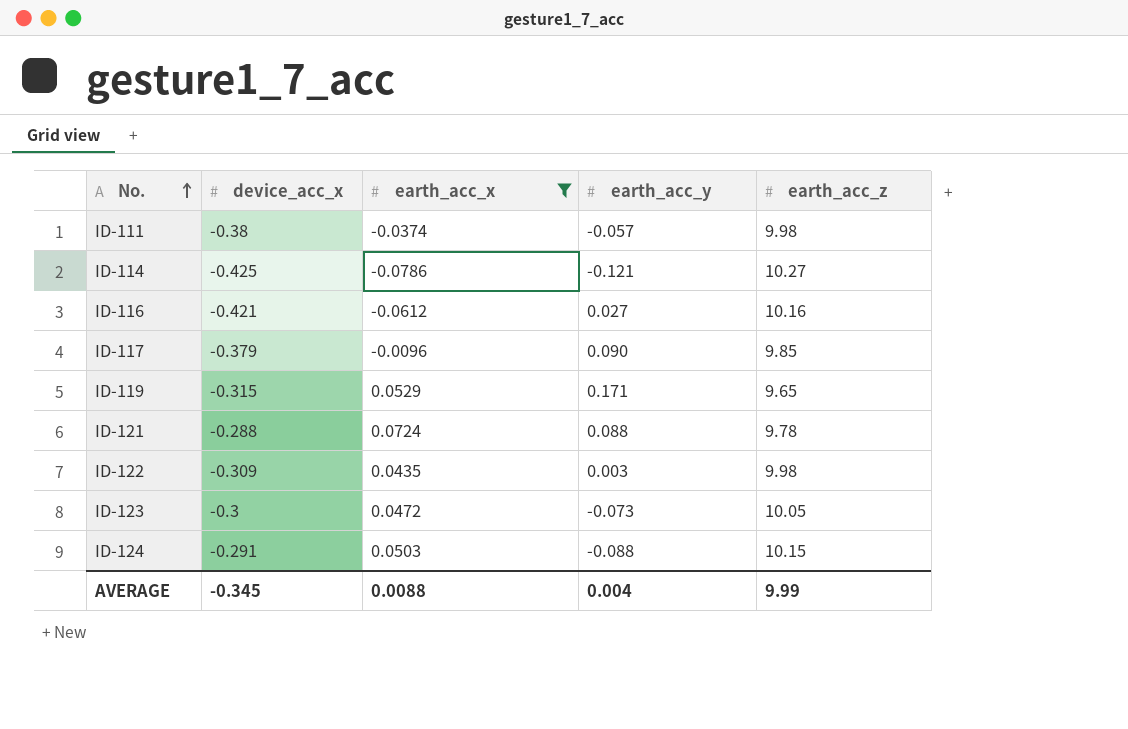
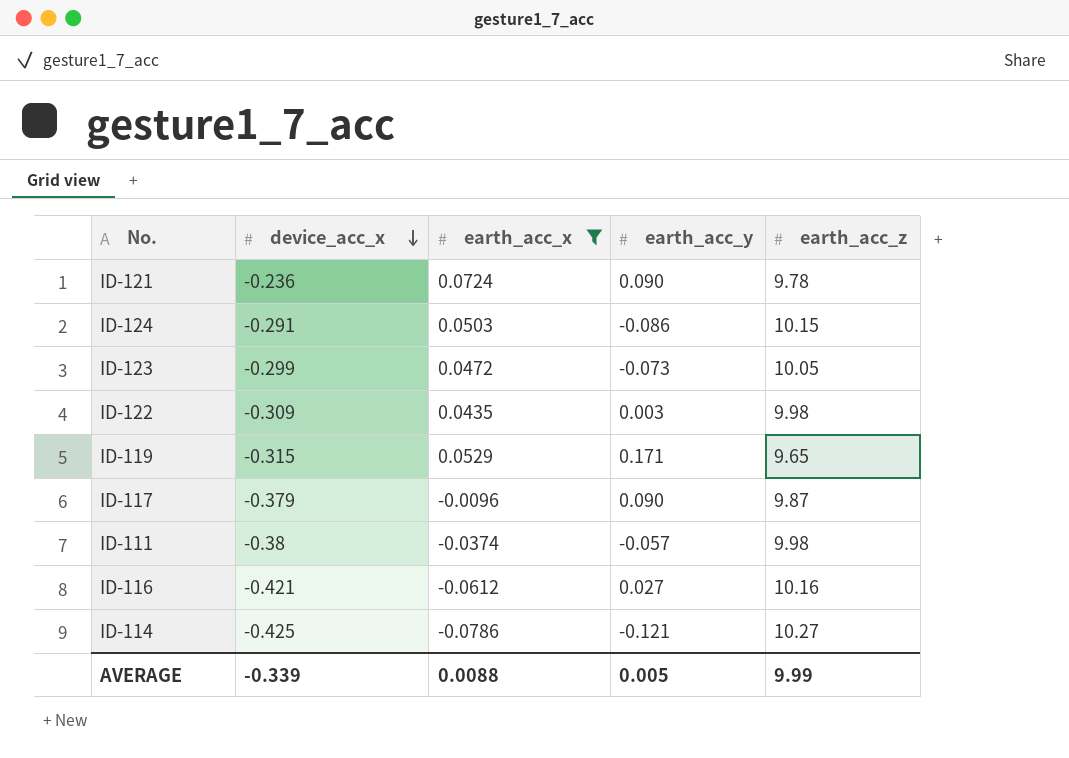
row order: No. ascending -> device_acc_x descending
ID-121 | device_acc_x: -0.288 -> -0.236
ID-121 | earth_acc_y: 0.088 -> 0.090
ID-124 | earth_acc_y: -0.088 -> -0.086
ID-123 | device_acc_x: -0.3 -> -0.299
ID-117 | earth_acc_z: 9.85 -> 9.87
AVERAGE | device_acc_x: -0.345 -> -0.339
AVERAGE | earth_acc_y: 0.004 -> 0.005

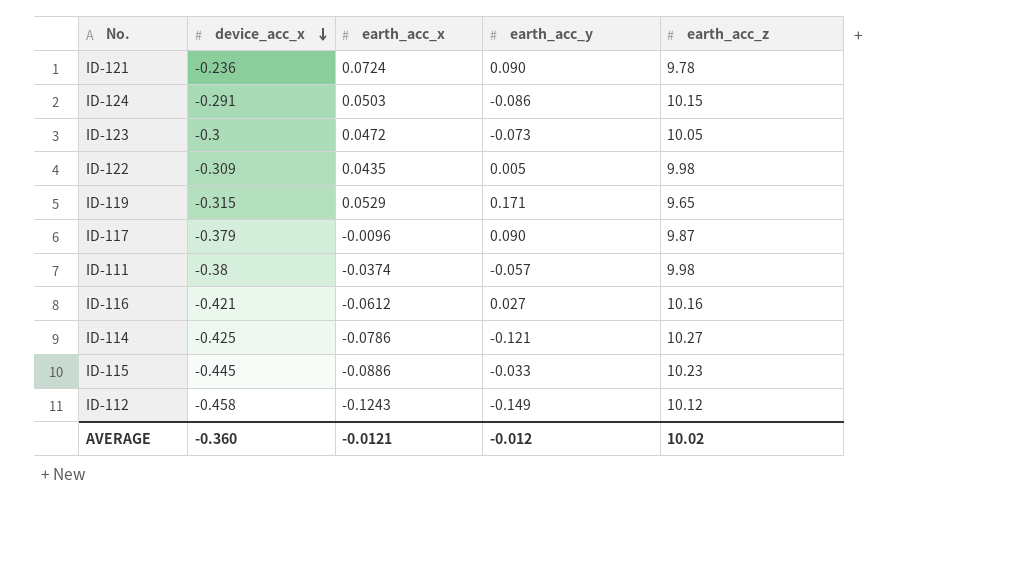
filter: earth_acc_x >= -0.0786 -> none
ID-123 | device_acc_x: -0.299 -> -0.3
ID-122 | earth_acc_y: 0.003 -> 0.005
AVERAGE | device_acc_x: -0.339 -> -0.360
AVERAGE | earth_acc_x: 0.0088 -> -0.0121
AVERAGE | earth_acc_y: 0.005 -> -0.012
AVERAGE | earth_acc_z: 9.99 -> 10.02

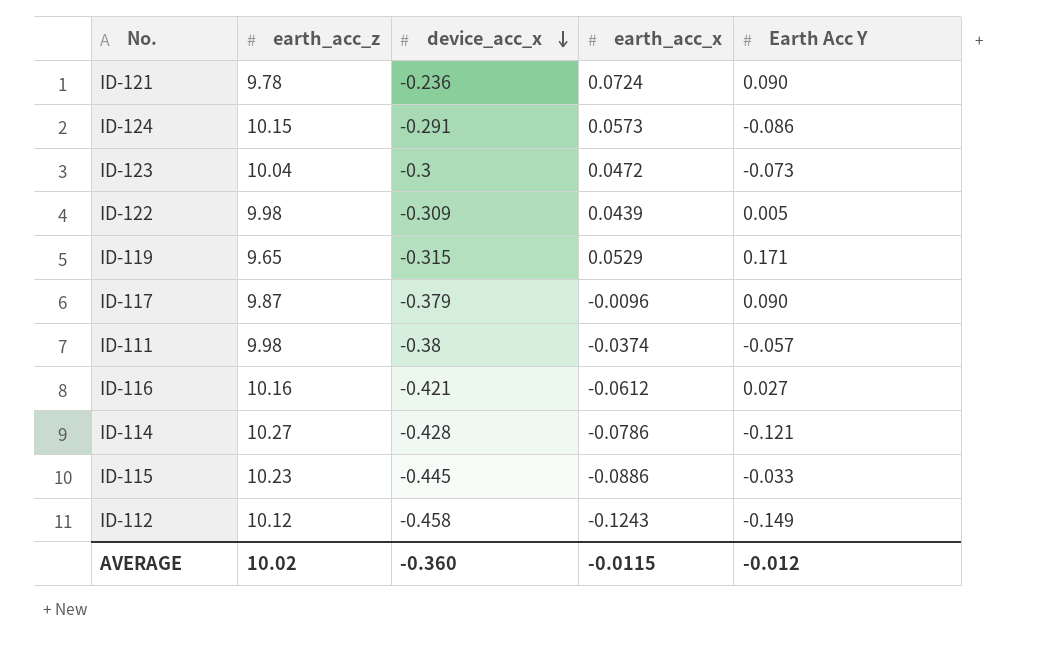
column earth_acc_z | position: 5 -> 2
column name: earth_acc_y -> Earth Acc Y
ID-124 | earth_acc_x: 0.0503 -> 0.0573
ID-123 | earth_acc_z: 10.05 -> 10.04
ID-122 | earth_acc_x: 0.0435 -> 0.0439
ID-114 | device_acc_x: -0.425 -> -0.428
AVERAGE | earth_acc_x: -0.0121 -> -0.0115

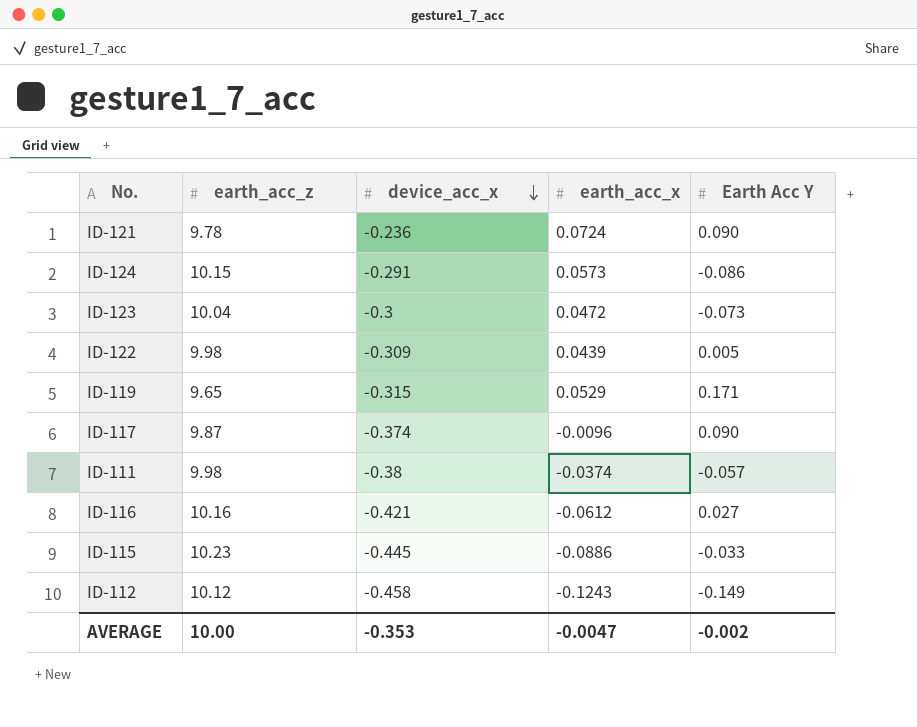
row ID-114: 10.27 | -0.428 | -0.0786 | -0.121 -> none
ID-117 | device_acc_x: -0.379 -> -0.374
AVERAGE | earth_acc_z: 10.02 -> 10.00
AVERAGE | device_acc_x: -0.360 -> -0.353
AVERAGE | earth_acc_x: -0.0115 -> -0.0047
AVERAGE | Earth Acc Y: -0.012 -> -0.002

